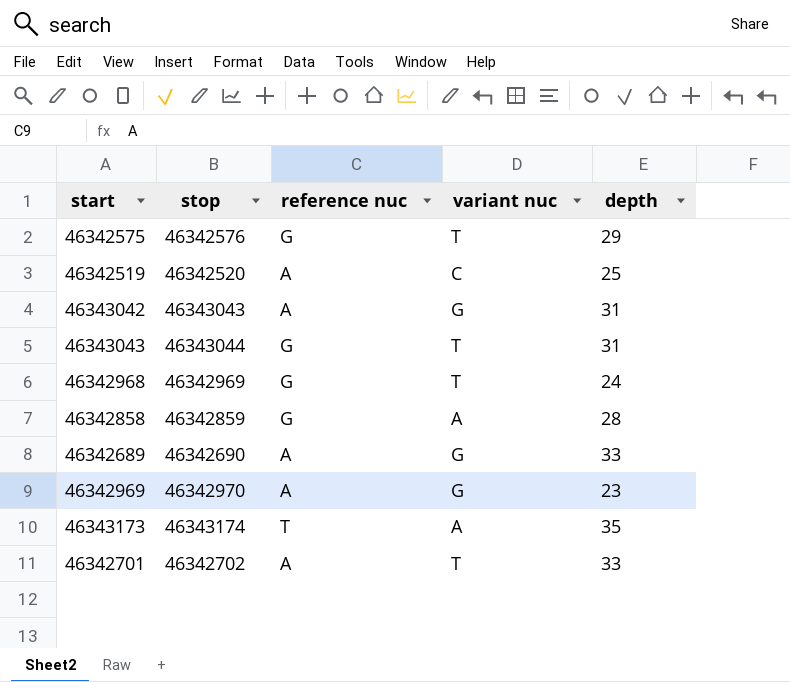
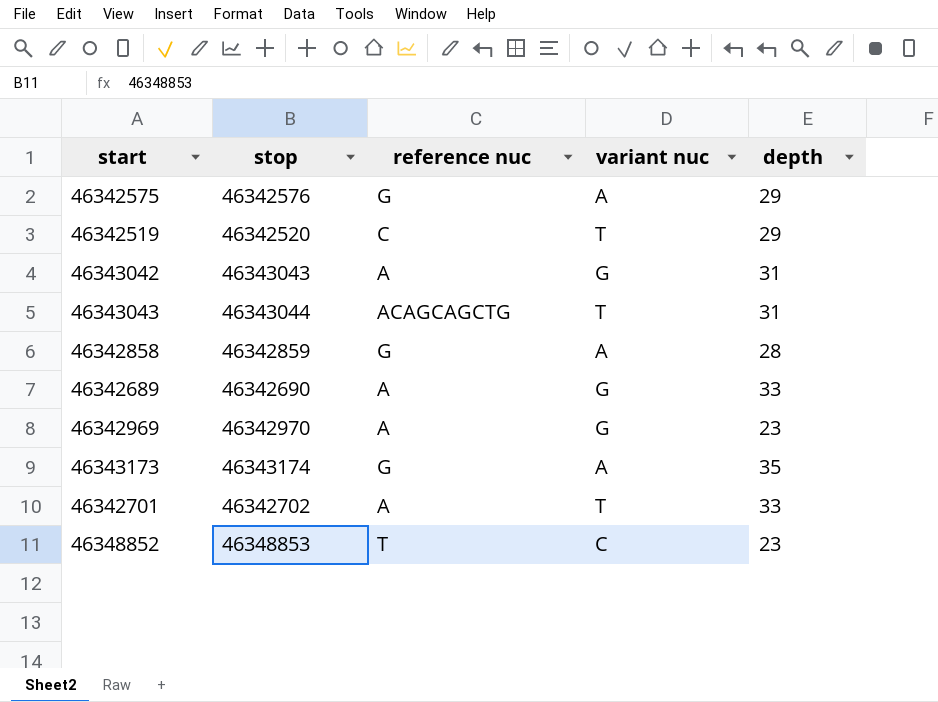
row 46342968: 46342969 | G | T | 24 -> none
46342575 | variant nuc: T -> A
46342519 | reference nuc: A -> C
46342519 | variant nuc: C -> T
46342519 | depth: 25 -> 29
46343043 | reference nuc: G -> ACAGCAGCTG
46343173 | reference nuc: T -> G
row 46348852: none -> 46348853 | T | C | 23

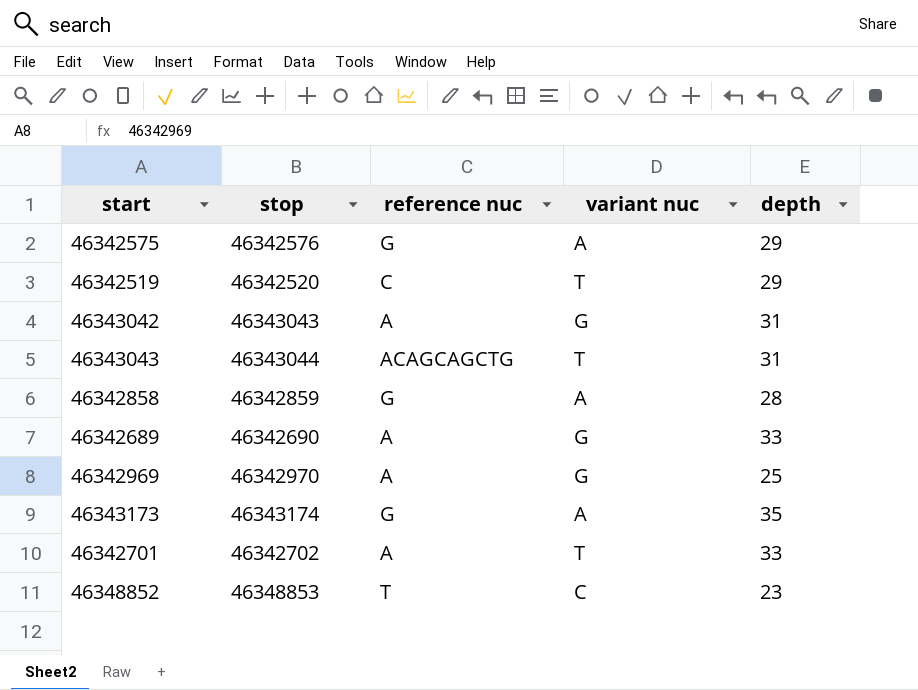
46342969 | depth: 23 -> 25

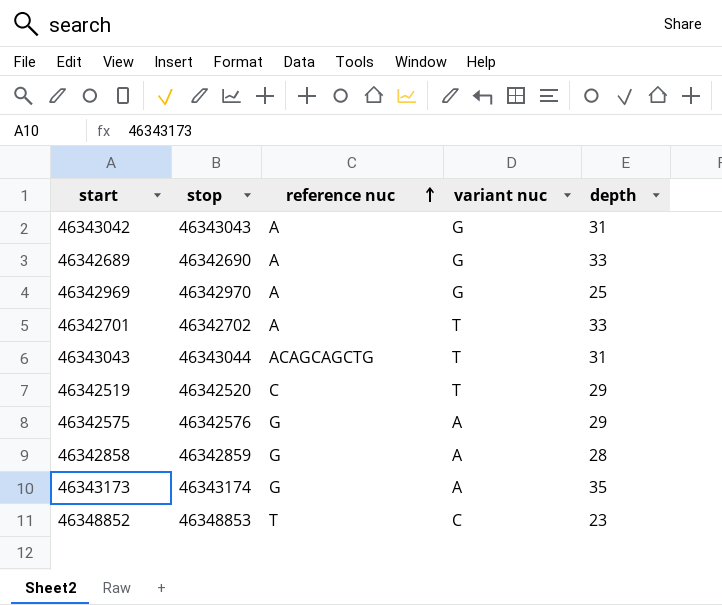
row order: none -> reference nuc ascending

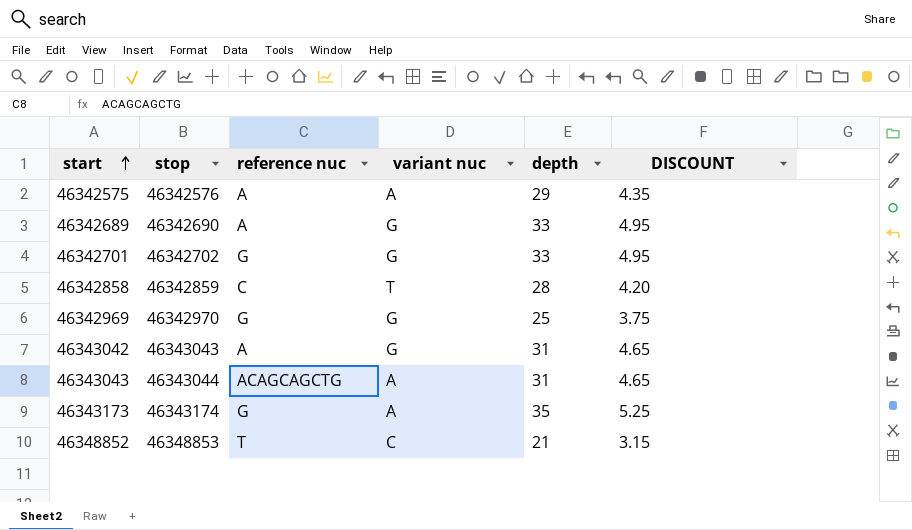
row order: reference nuc ascending -> start ascending
column DISCOUNT | formula: none -> [depth] * 0.15
row 46342519: 46342520 | C | T | 29 -> none
46342575 | reference nuc: G -> A
46342701 | reference nuc: A -> G
46342701 | variant nuc: T -> G
46342858 | reference nuc: G -> C
46342858 | variant nuc: A -> T
46342969 | reference nuc: A -> G
46343043 | variant nuc: T -> A
46348852 | depth: 23 -> 21

